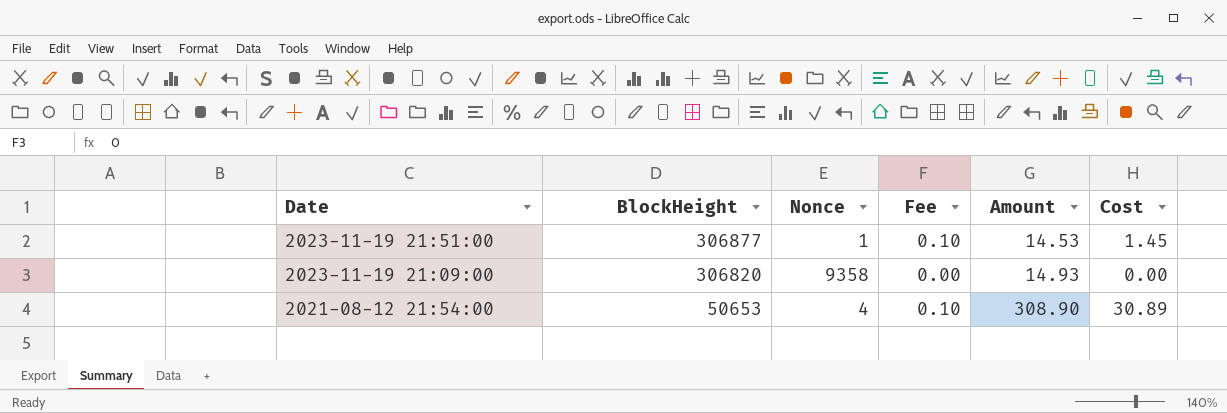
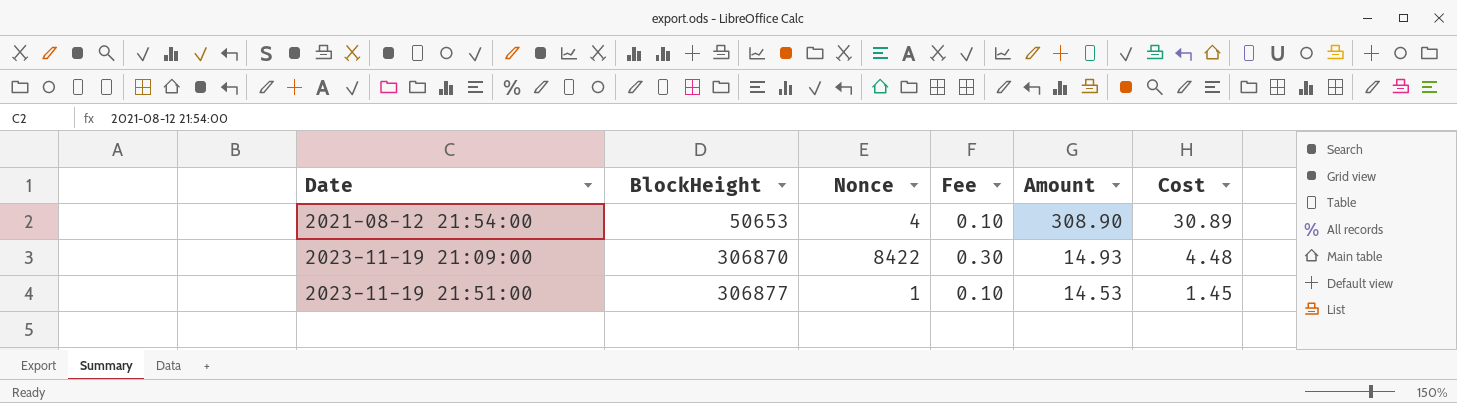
row order: Date descending -> Date ascending
2023-11-19 21:09:00 | BlockHeight: 306820 -> 306870
2023-11-19 21:09:00 | Nonce: 9358 -> 8422
2023-11-19 21:09:00 | Fee: 0.00 -> 0.30
2023-11-19 21:09:00 | Cost: 0.00 -> 4.48

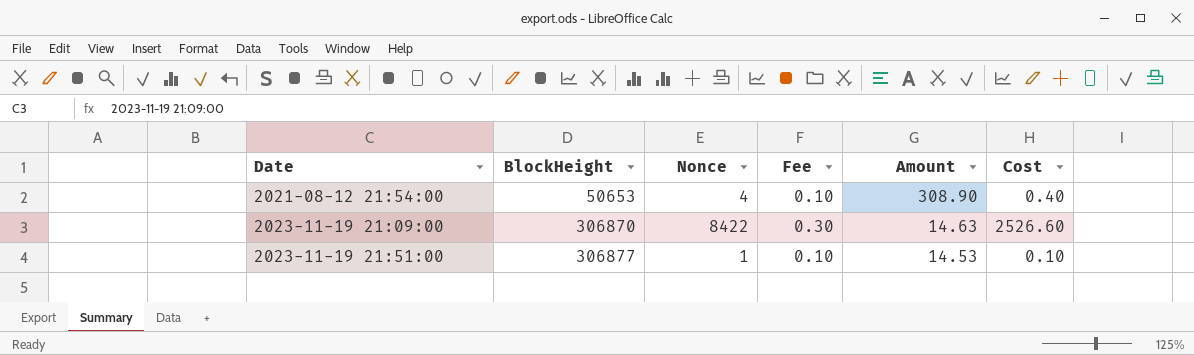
column Cost | formula: [Fee] * [Amount] -> [Nonce] * [Fee]
2023-11-19 21:09:00 | Amount: 14.93 -> 14.63

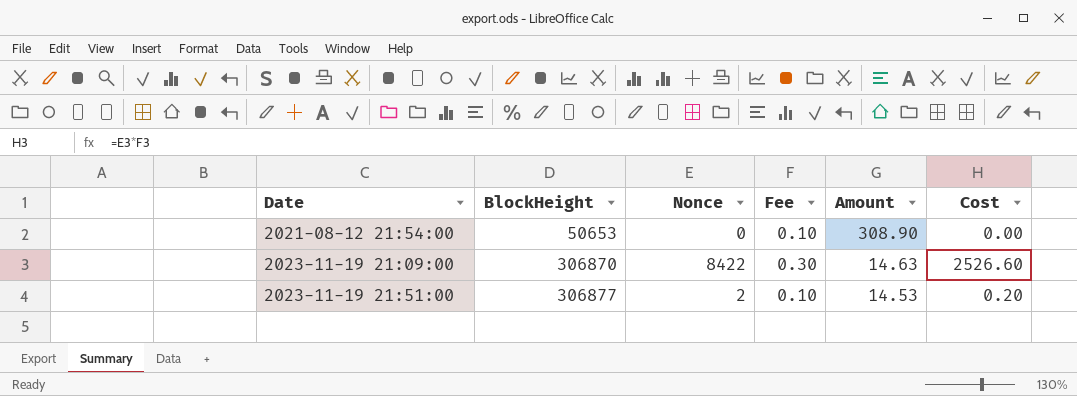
2021-08-12 21:54:00 | Nonce: 4 -> 0
2021-08-12 21:54:00 | Cost: 0.40 -> 0.00
2023-11-19 21:51:00 | Nonce: 1 -> 2
2023-11-19 21:51:00 | Cost: 0.10 -> 0.20

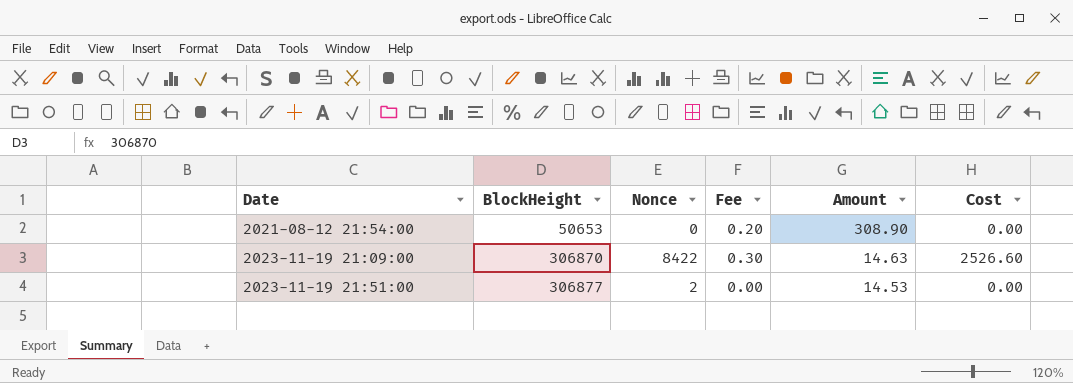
2021-08-12 21:54:00 | Fee: 0.10 -> 0.20
2023-11-19 21:51:00 | Fee: 0.10 -> 0.00
2023-11-19 21:51:00 | Cost: 0.20 -> 0.00

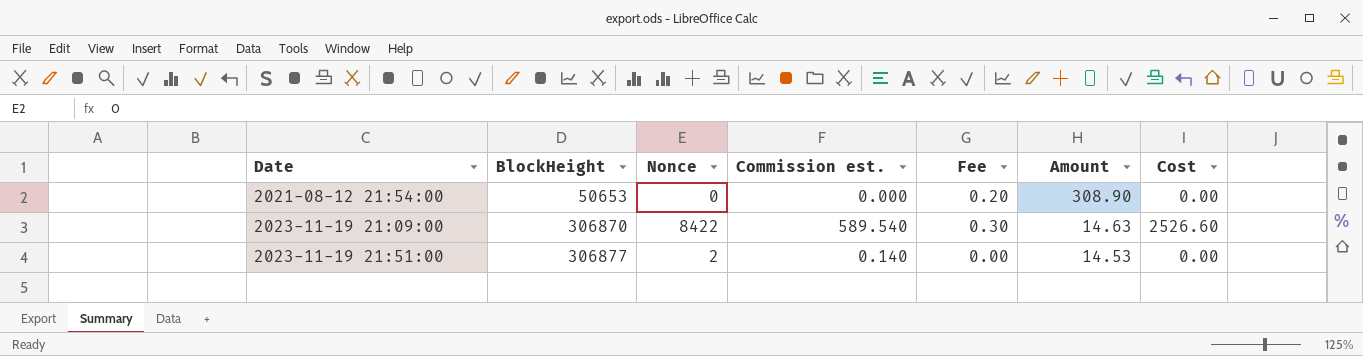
column Commission est. | formula: none -> [Nonce] * 0.07

